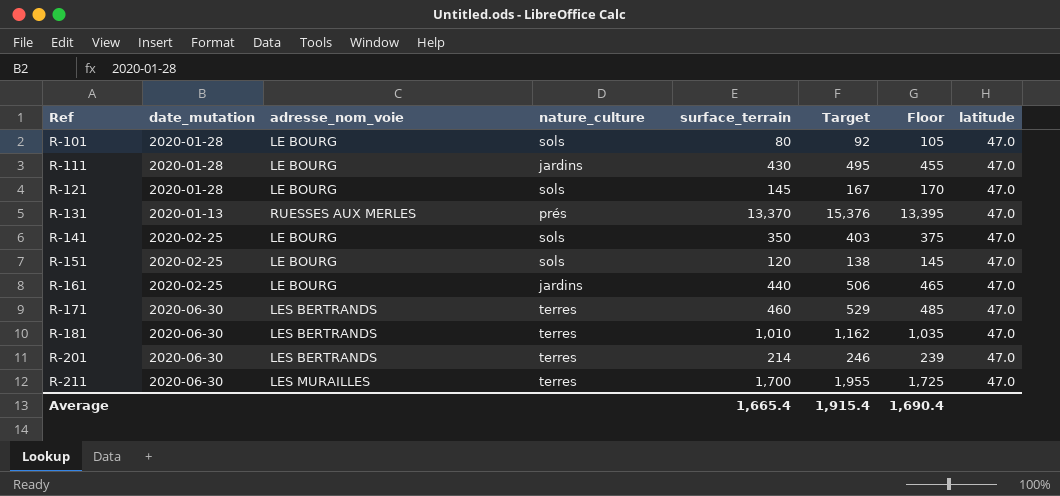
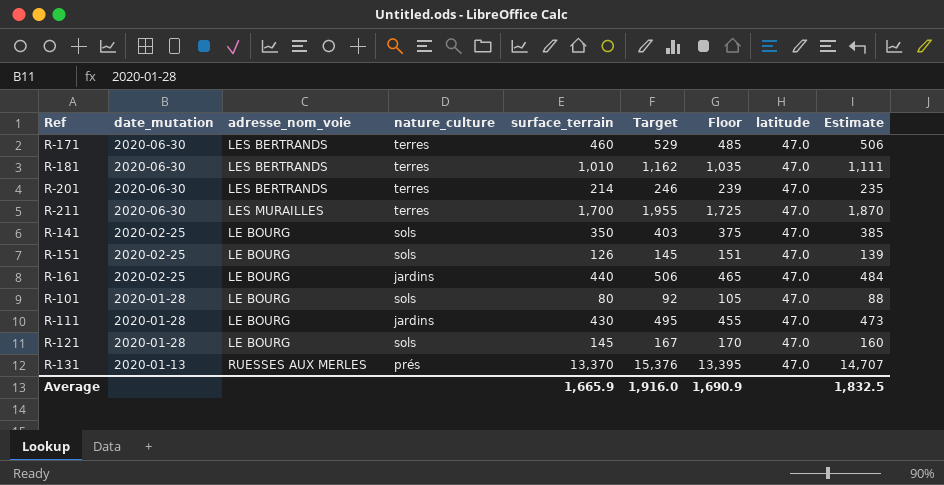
row order: Ref ascending -> date_mutation descending
column Estimate | formula: none -> [surface_terrain] * 1.1
R-151 | surface_terrain: 120 -> 126
R-151 | Target: 138 -> 145
R-151 | Floor: 145 -> 151
Average | surface_terrain: 1,665.4 -> 1,665.9
Average | Target: 1,915.4 -> 1,916.0
Average | Floor: 1,690.4 -> 1,690.9

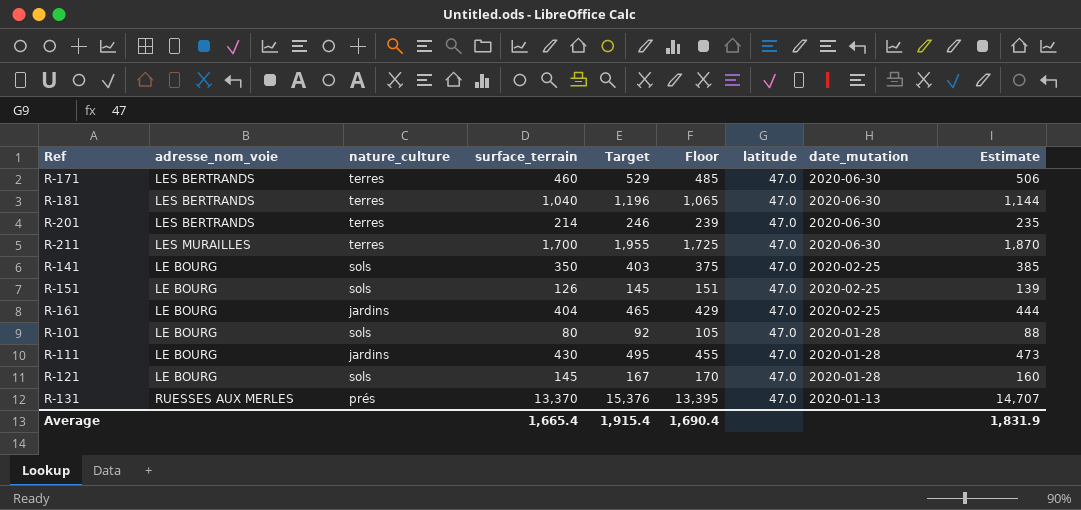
column date_mutation | position: 2 -> 8
R-181 | surface_terrain: 1,010 -> 1,040
R-181 | Target: 1,162 -> 1,196
R-181 | Floor: 1,035 -> 1,065
R-181 | Estimate: 1,111 -> 1,144
R-161 | surface_terrain: 440 -> 404
R-161 | Target: 506 -> 465
R-161 | Floor: 465 -> 429
R-161 | Estimate: 484 -> 444
Average | surface_terrain: 1,665.9 -> 1,665.4
Average | Target: 1,916.0 -> 1,915.4
Average | Floor: 1,690.9 -> 1,690.4
Average | Estimate: 1,832.5 -> 1,831.9

